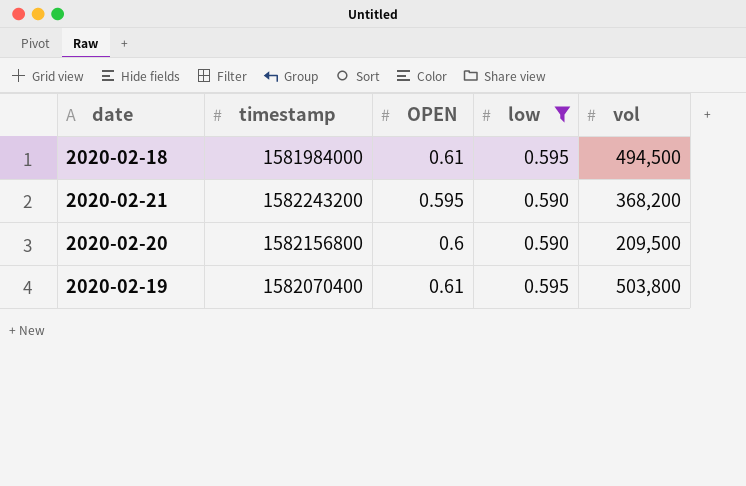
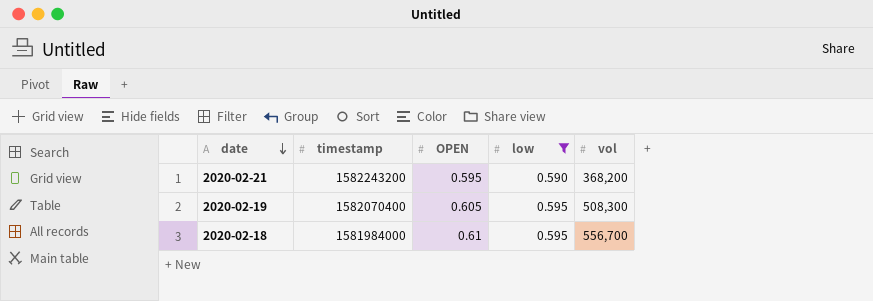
row order: none -> date descending
row 2020-02-20: 1582156800 | 0.6 | 0.590 | 209,500 -> none
2020-02-19 | OPEN: 0.61 -> 0.605
2020-02-19 | vol: 503,800 -> 508,300
2020-02-18 | vol: 494,500 -> 556,700

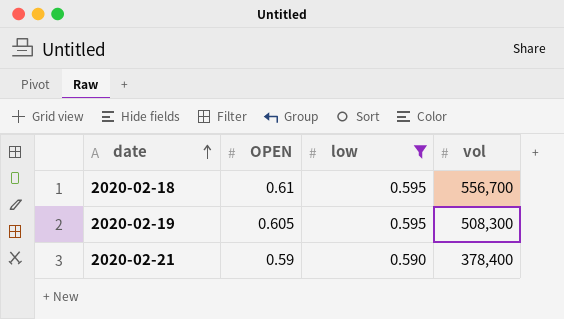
row order: date descending -> date ascending
column timestamp | position: 2 -> none
2020-02-21 | OPEN: 0.595 -> 0.59
2020-02-21 | vol: 368,200 -> 378,400

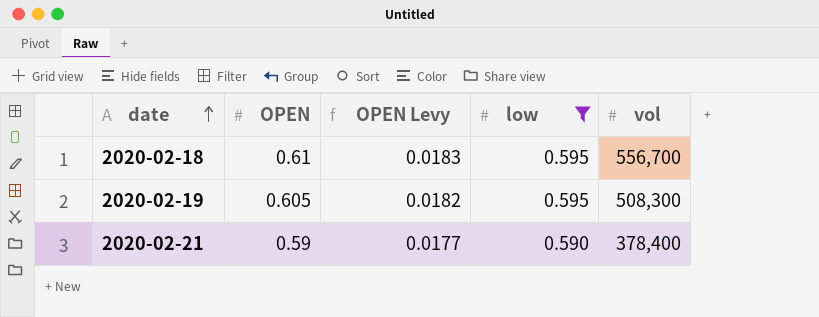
column OPEN Levy | formula: none -> [OPEN] * 0.03

